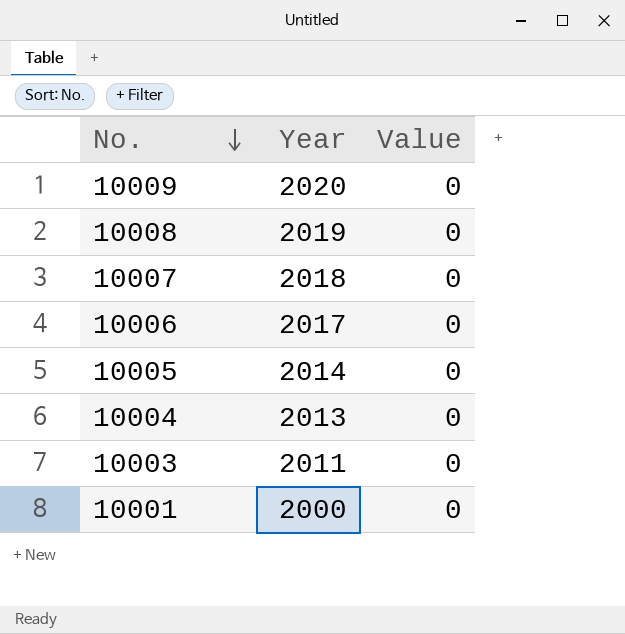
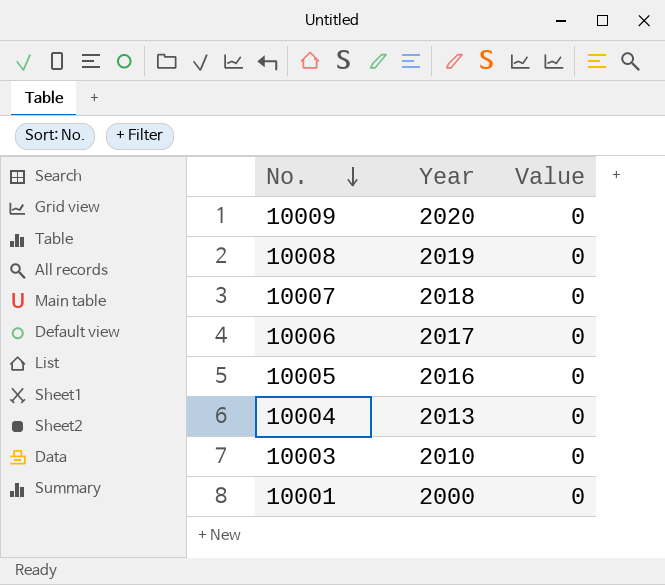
10005 | Year: 2014 -> 2016
10003 | Year: 2011 -> 2010

